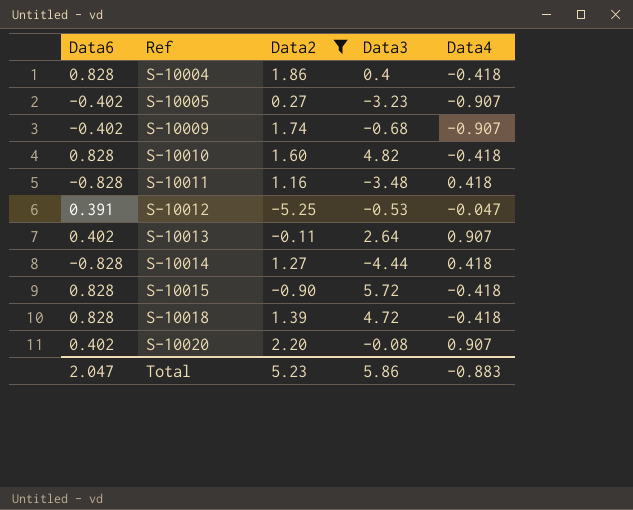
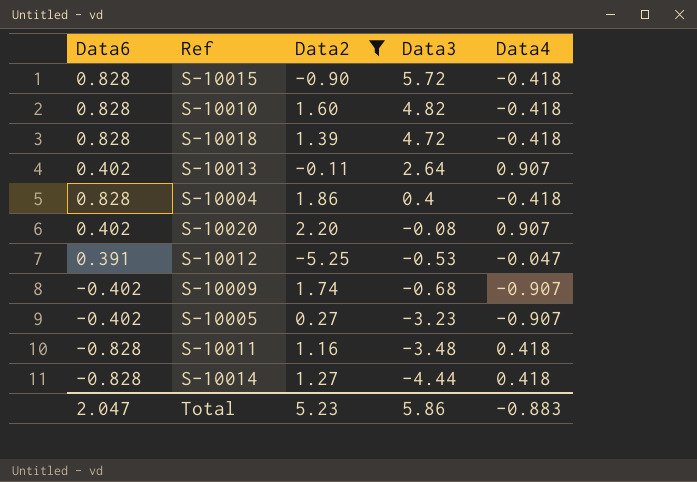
row order: Ref ascending -> Data3 descending

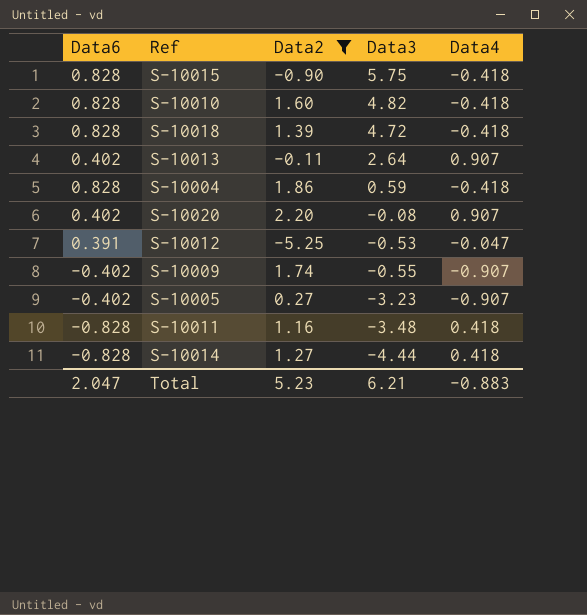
S-10015 | Data3: 5.72 -> 5.75
S-10004 | Data3: 0.4 -> 0.59
S-10009 | Data3: -0.68 -> -0.55
Total | Data3: 5.86 -> 6.21

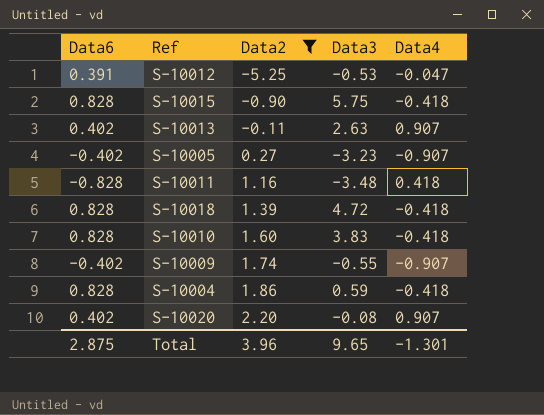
row order: Data3 descending -> Data2 ascending
row S-10014: -0.828 | 1.27 | -4.44 | 0.418 -> none
S-10013 | Data3: 2.64 -> 2.63
S-10010 | Data3: 4.82 -> 3.83
Total | Data6: 2.047 -> 2.875
Total | Data2: 5.23 -> 3.96
Total | Data3: 6.21 -> 9.65
Total | Data4: -0.883 -> -1.301

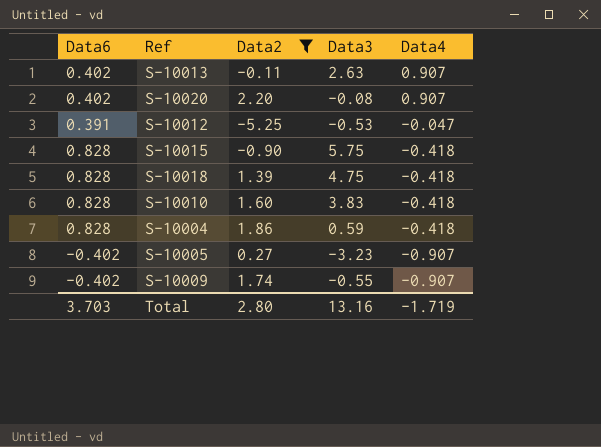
row order: Data2 ascending -> Data4 descending
row S-10011: -0.828 | 1.16 | -3.48 | 0.418 -> none
S-10018 | Data3: 4.72 -> 4.75
Total | Data6: 2.875 -> 3.703
Total | Data2: 3.96 -> 2.80
Total | Data3: 9.65 -> 13.16
Total | Data4: -1.301 -> -1.719

